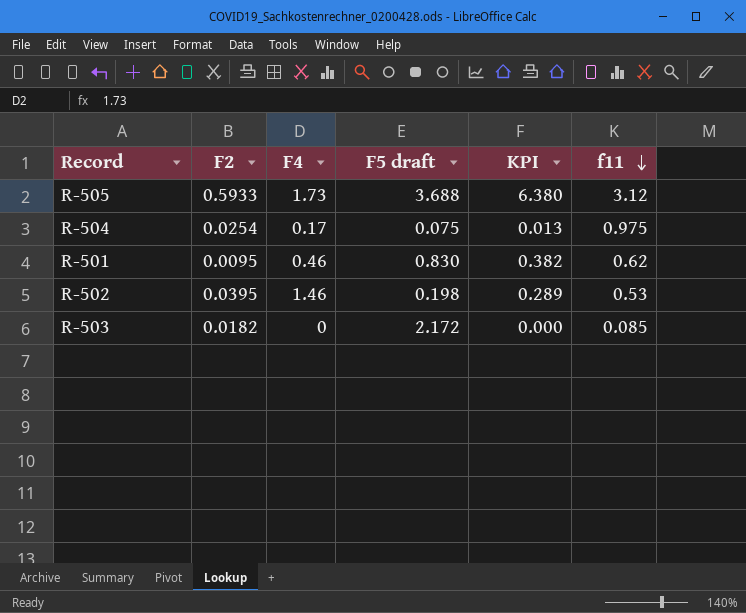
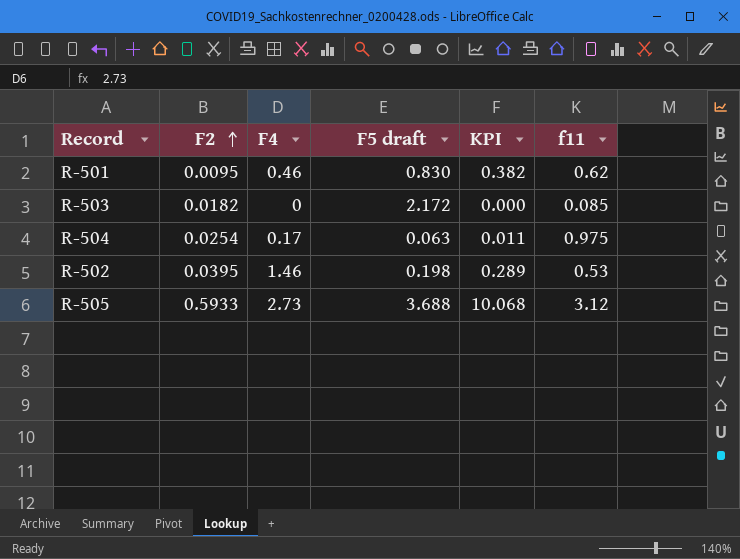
row order: f11 descending -> F2 ascending
R-504 | F5 draft: 0.075 -> 0.063
R-504 | KPI: 0.013 -> 0.011
R-505 | F4: 1.73 -> 2.73
R-505 | KPI: 6.380 -> 10.068

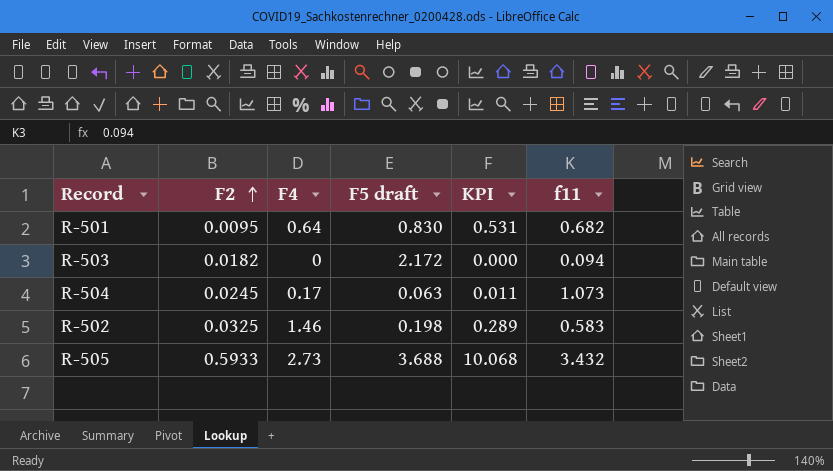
R-501 | F4: 0.46 -> 0.64
R-501 | KPI: 0.382 -> 0.531
R-501 | f11: 0.62 -> 0.682
R-503 | f11: 0.085 -> 0.094
R-504 | F2: 0.0254 -> 0.0245
R-504 | f11: 0.975 -> 1.073
R-502 | F2: 0.0395 -> 0.0325
R-502 | f11: 0.53 -> 0.583
R-505 | f11: 3.12 -> 3.432

